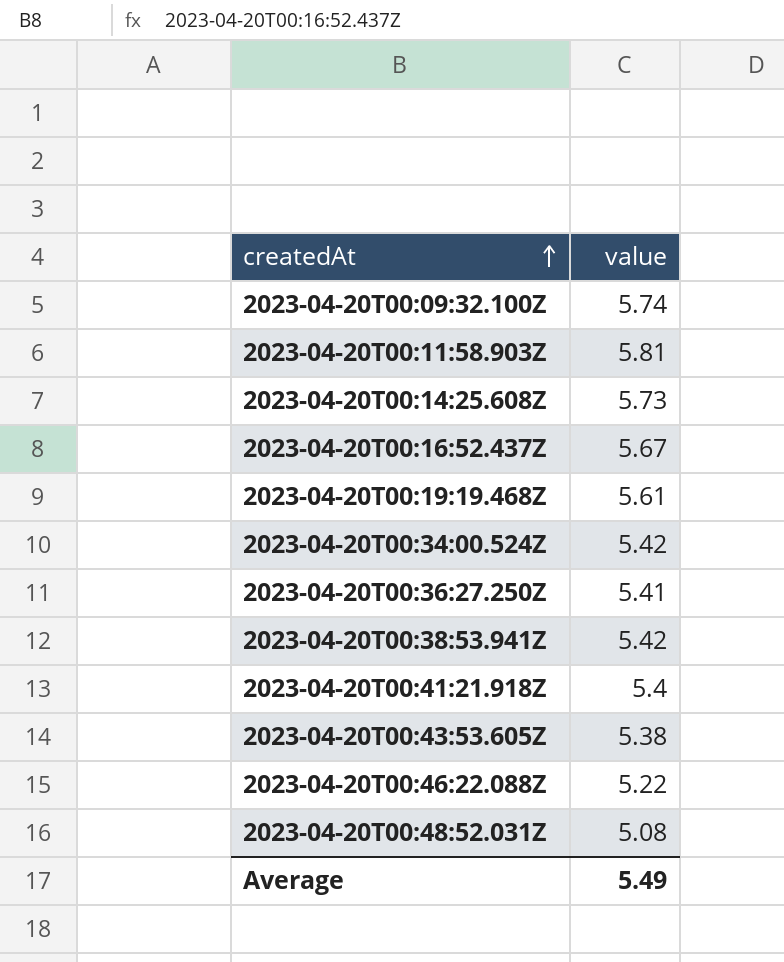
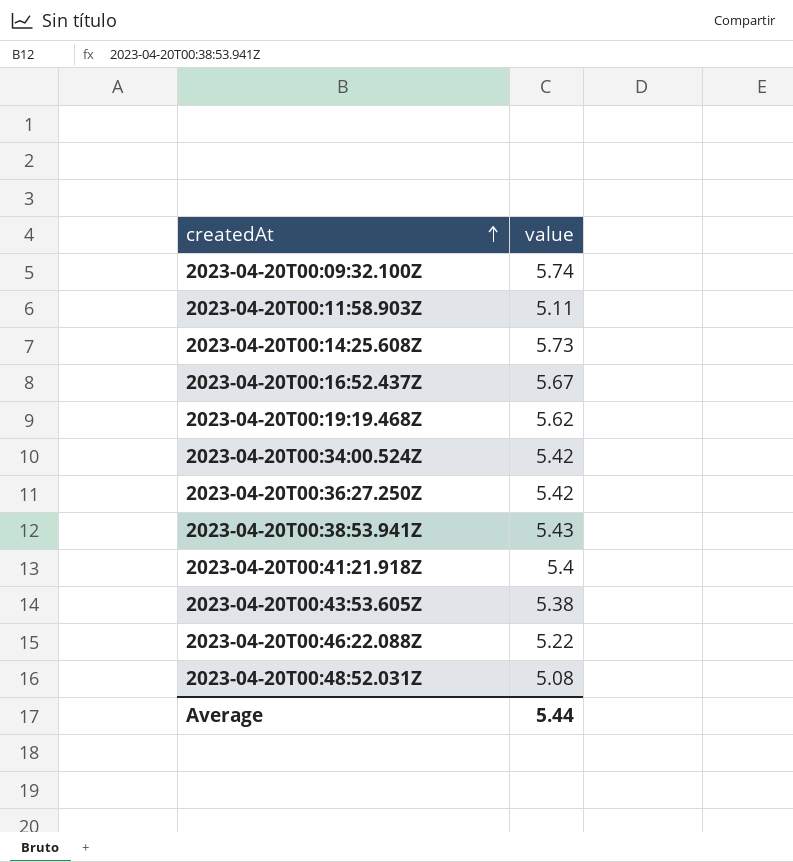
2023-04-20T00:11:58.903Z | value: 5.81 -> 5.11
2023-04-20T00:19:19.468Z | value: 5.61 -> 5.62
2023-04-20T00:36:27.250Z | value: 5.41 -> 5.42
2023-04-20T00:38:53.941Z | value: 5.42 -> 5.43
Average | value: 5.49 -> 5.44

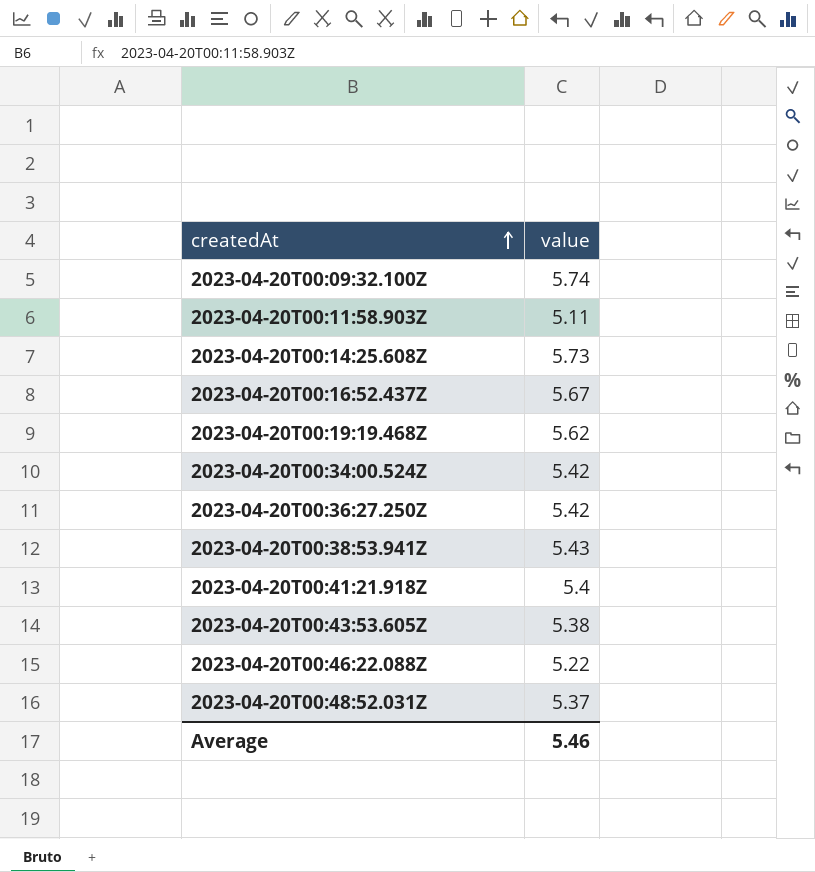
2023-04-20T00:48:52.031Z | value: 5.08 -> 5.37
Average | value: 5.44 -> 5.46

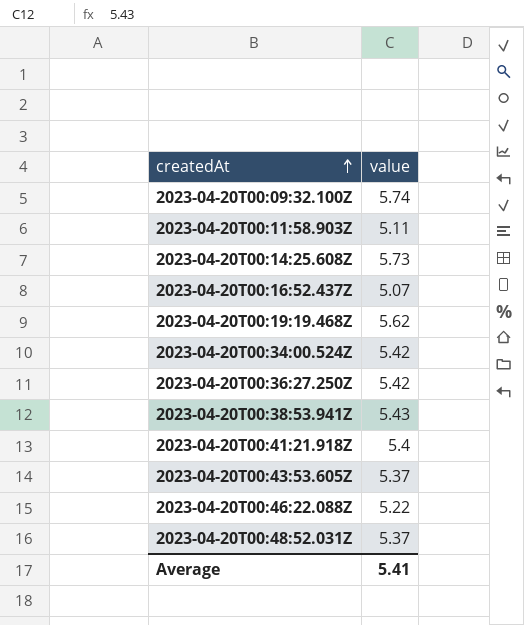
2023-04-20T00:16:52.437Z | value: 5.67 -> 5.07
2023-04-20T00:43:53.605Z | value: 5.38 -> 5.37
Average | value: 5.46 -> 5.41

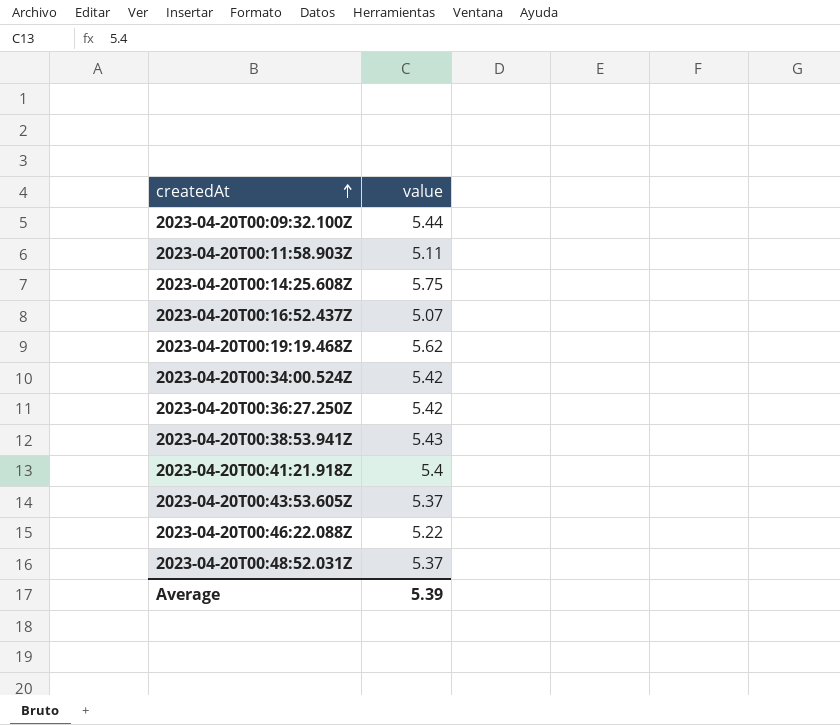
2023-04-20T00:09:32.100Z | value: 5.74 -> 5.44
2023-04-20T00:14:25.608Z | value: 5.73 -> 5.75
Average | value: 5.41 -> 5.39

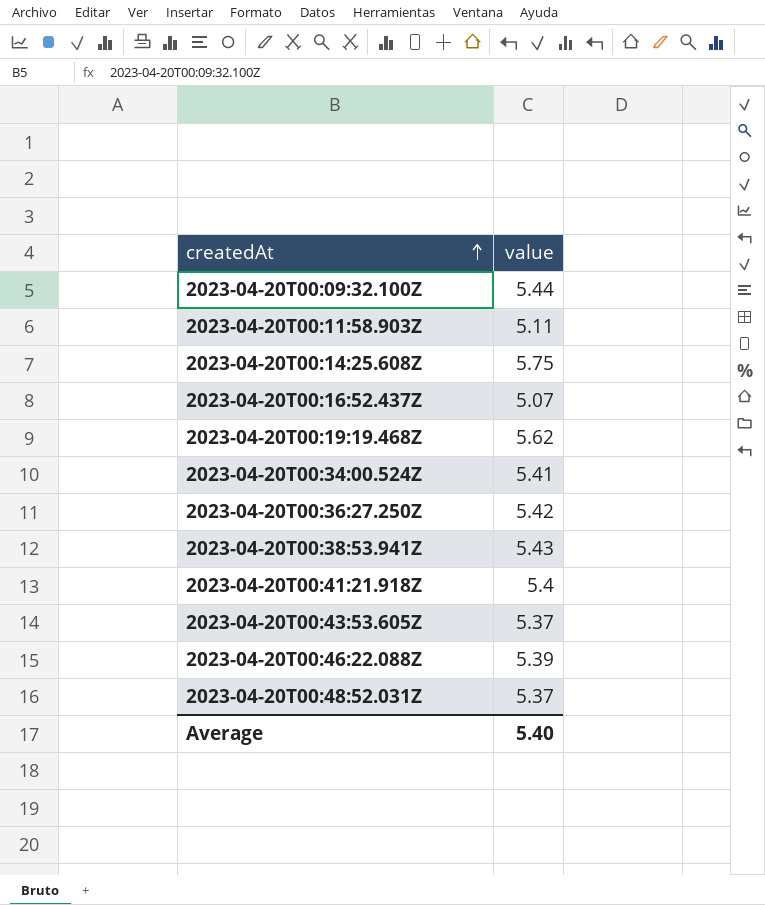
2023-04-20T00:34:00.524Z | value: 5.42 -> 5.41
2023-04-20T00:46:22.088Z | value: 5.22 -> 5.39
Average | value: 5.39 -> 5.40

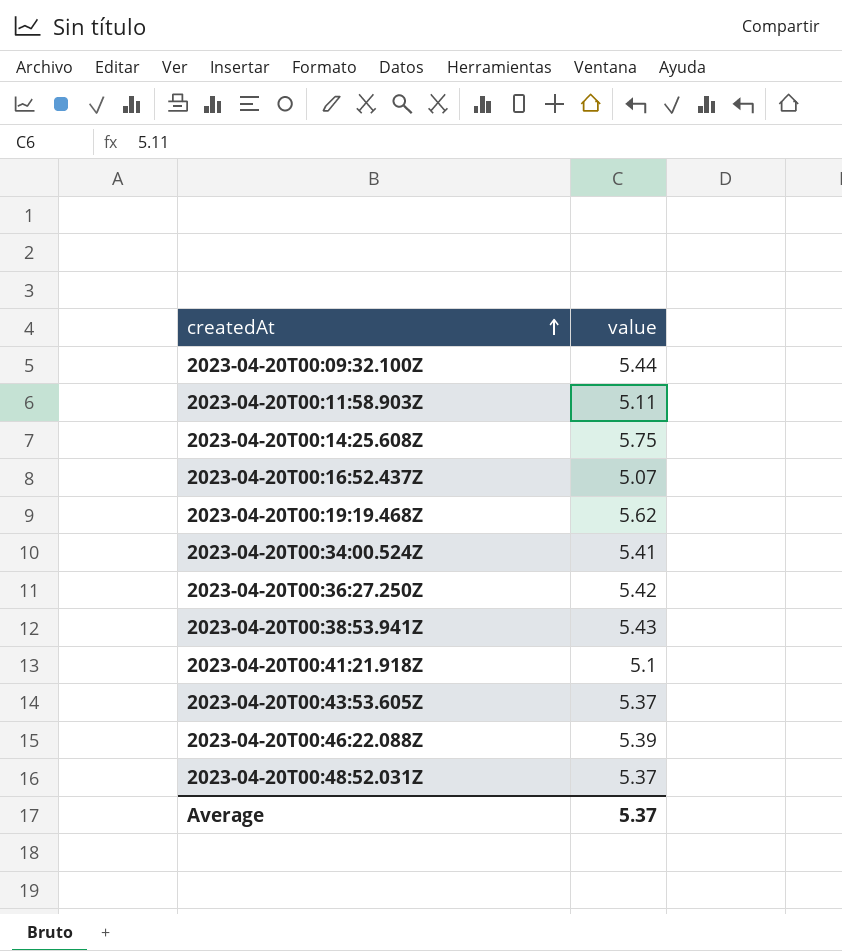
2023-04-20T00:41:21.918Z | value: 5.4 -> 5.1
Average | value: 5.40 -> 5.37

